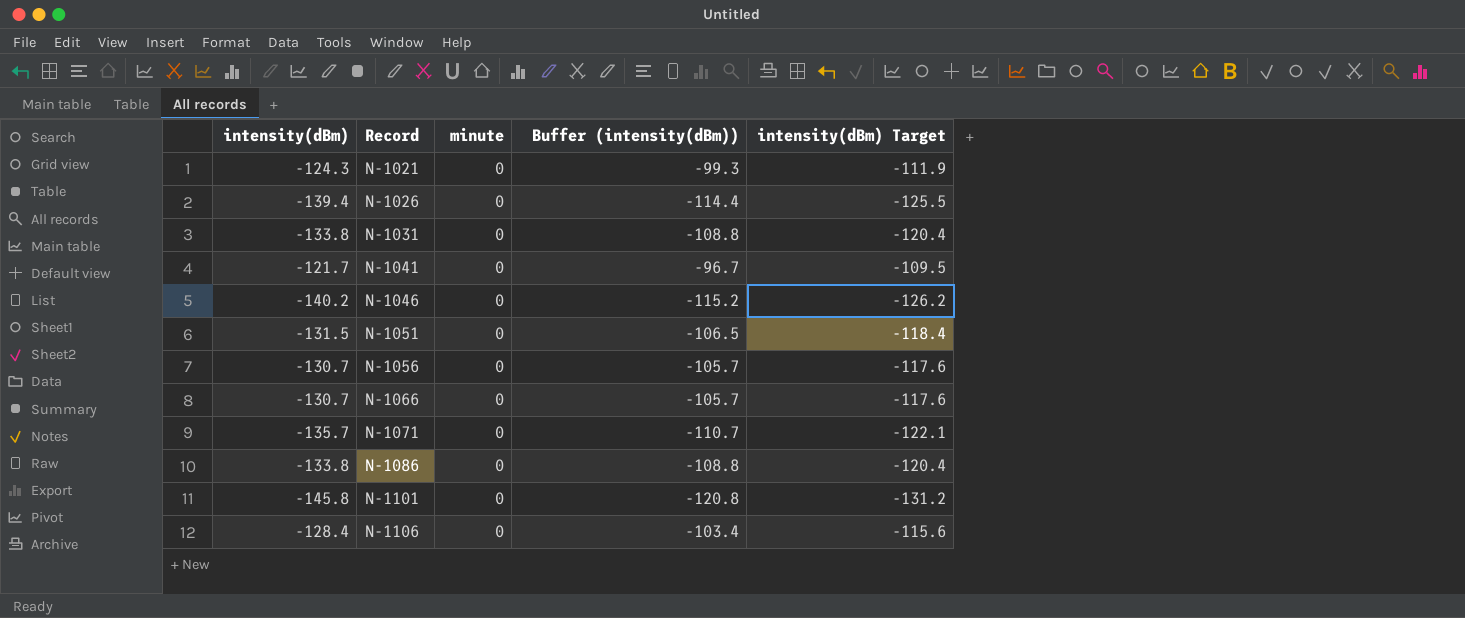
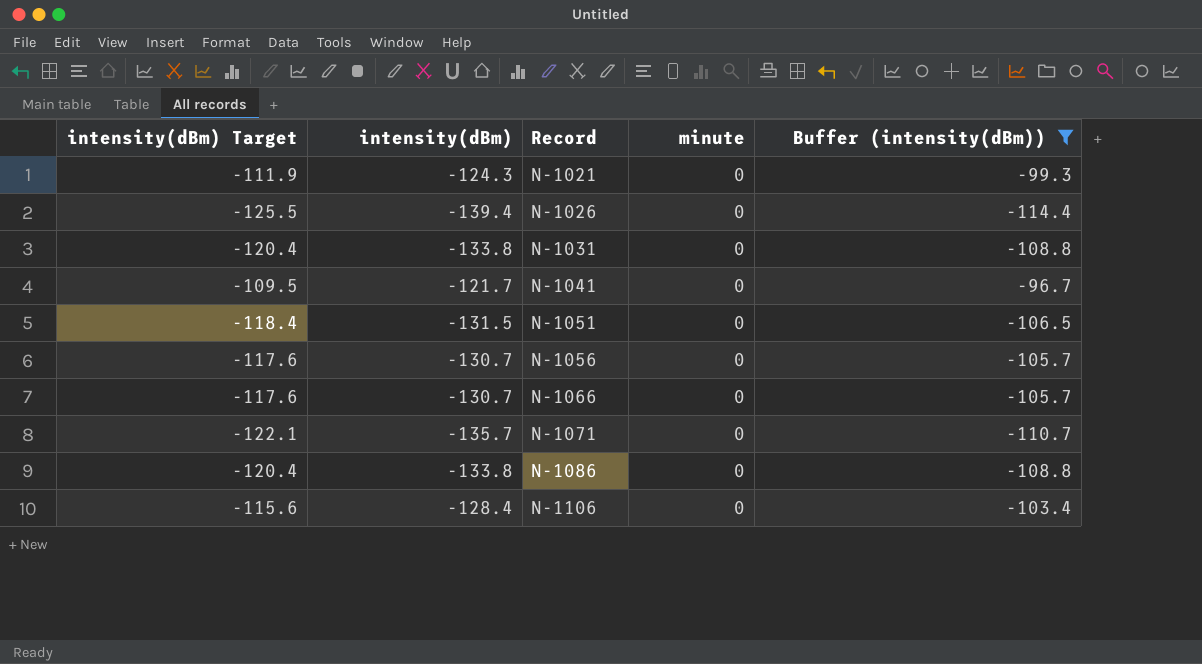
filter: none -> Buffer (intensity(dBm)) >= -114.4
column intensity(dBm) Target | position: 5 -> 1

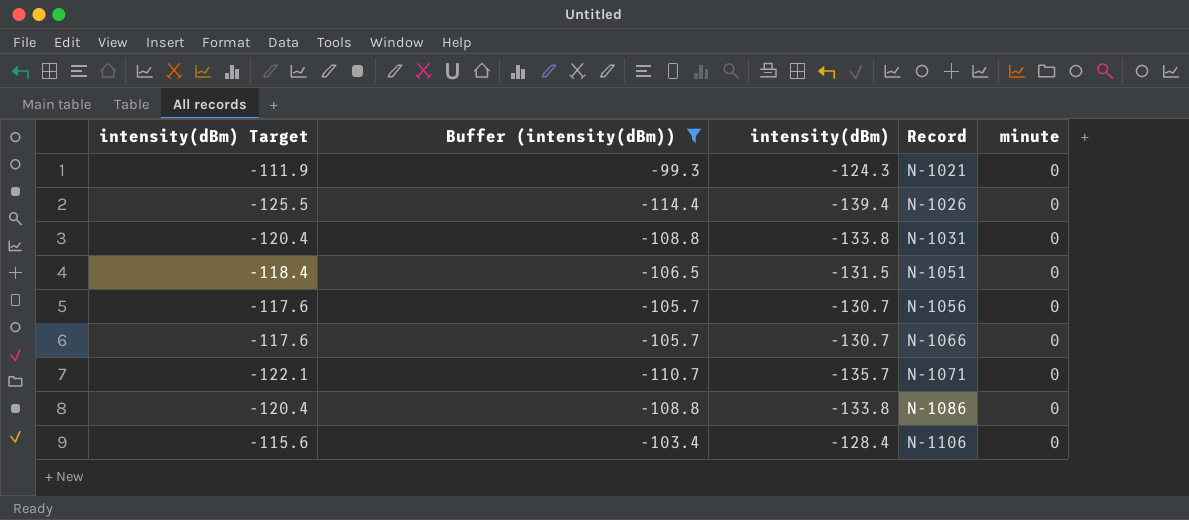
column Buffer (intensity(dBm)) | position: 5 -> 2
row N-1041: -109.5 | -121.7 | 0 | -96.7 -> none

